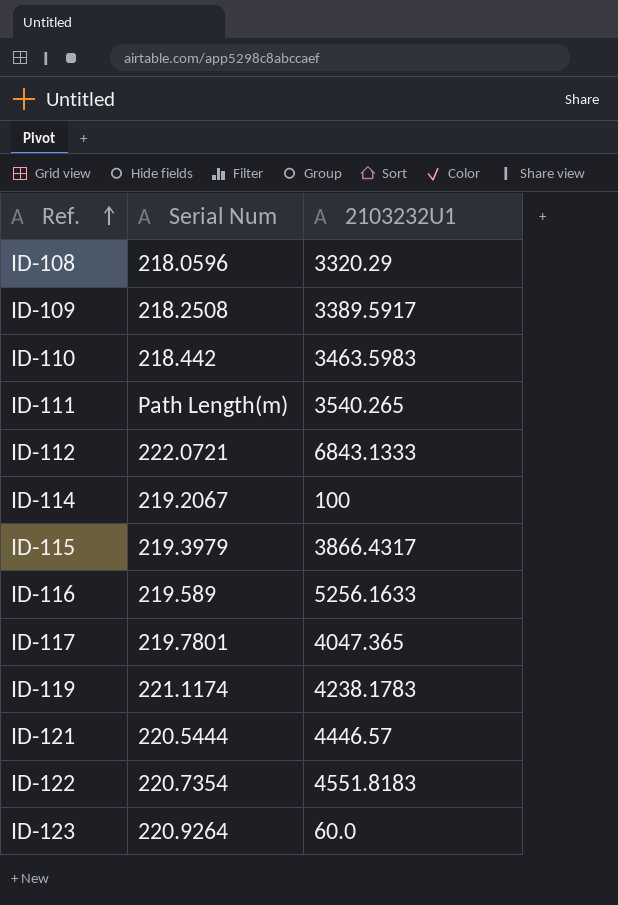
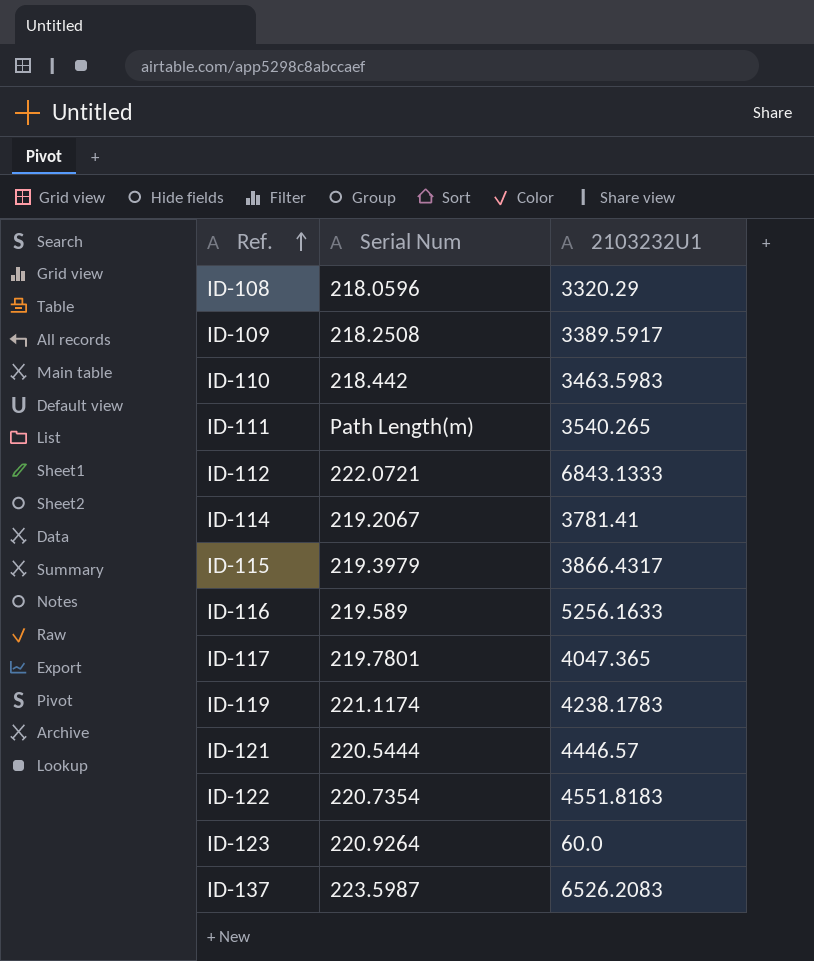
ID-114 | 2103232U1: 100 -> 3781.41
row ID-137: none -> 223.5987 | 6526.2083

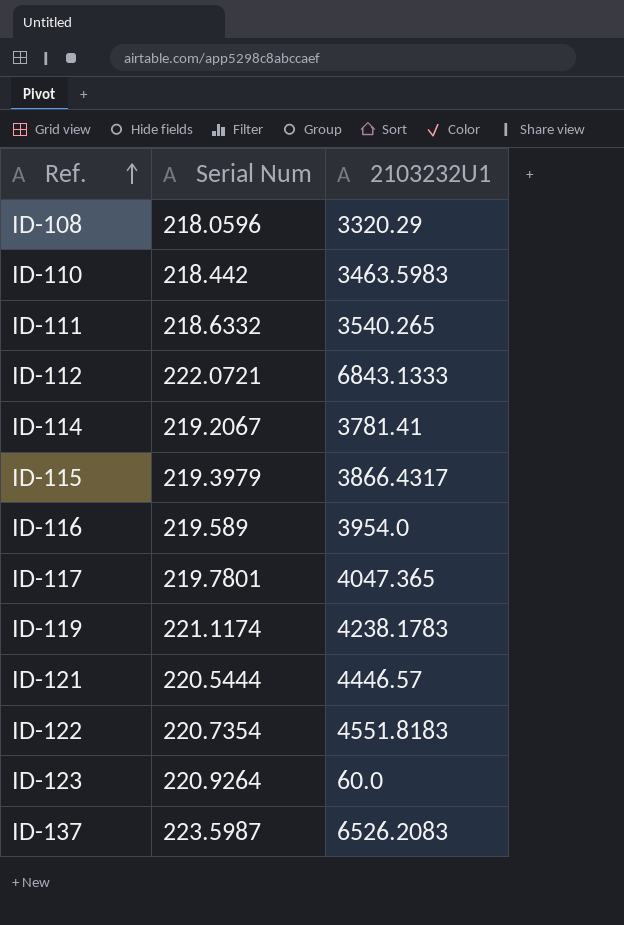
row ID-109: 218.2508 | 3389.5917 -> none
ID-111 | Serial Num: Path Length(m) -> 218.6332
ID-116 | 2103232U1: 5256.1633 -> 3954.0

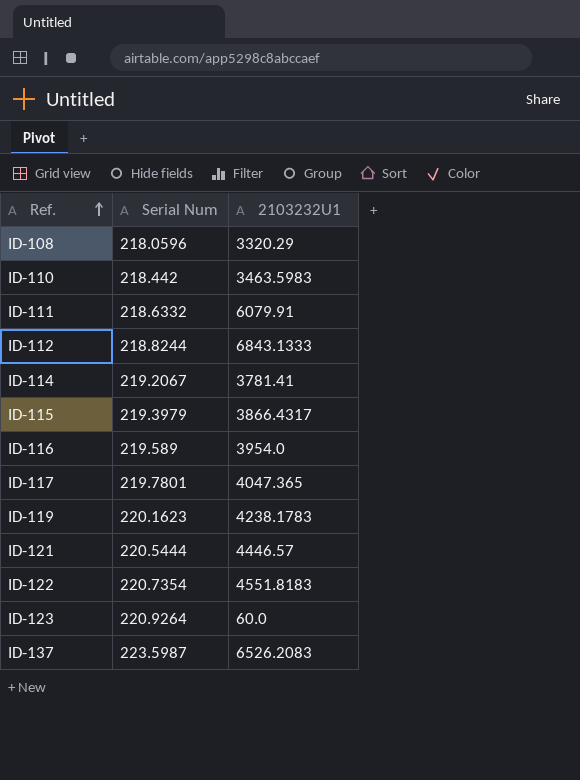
ID-111 | 2103232U1: 3540.265 -> 6079.91
ID-112 | Serial Num: 222.0721 -> 218.8244
ID-119 | Serial Num: 221.1174 -> 220.1623

